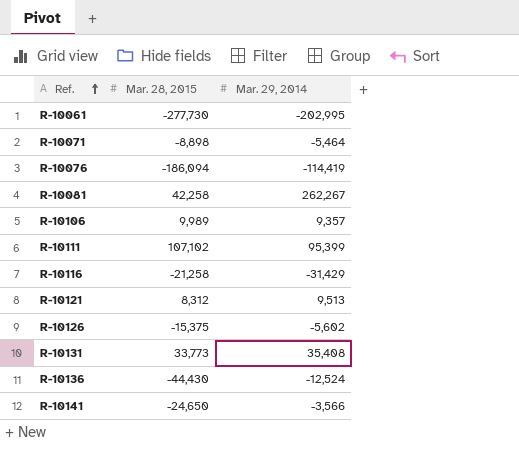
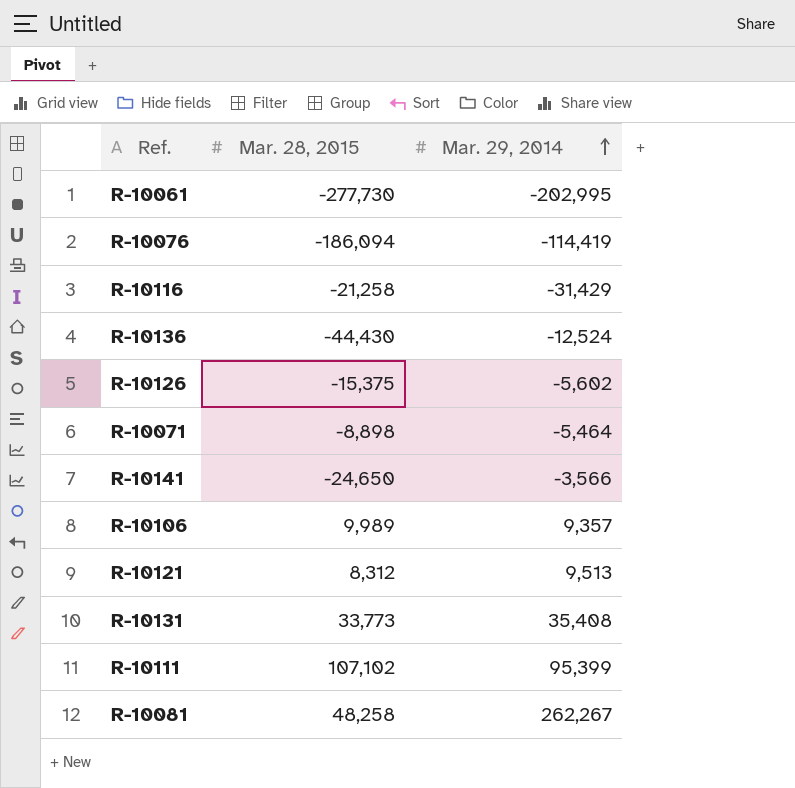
row order: Ref. ascending -> Mar. 29, 2014 ascending
R-10081 | Mar. 28, 2015: 42,258 -> 48,258

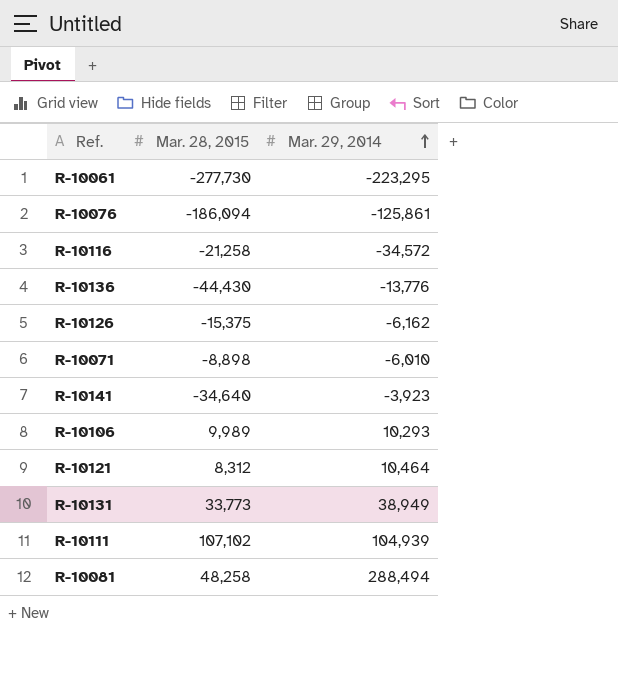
R-10061 | Mar. 29, 2014: -202,995 -> -223,295
R-10076 | Mar. 29, 2014: -114,419 -> -125,861
R-10116 | Mar. 29, 2014: -31,429 -> -34,572
R-10136 | Mar. 29, 2014: -12,524 -> -13,776
R-10126 | Mar. 29, 2014: -5,602 -> -6,162
R-10071 | Mar. 29, 2014: -5,464 -> -6,010
R-10141 | Mar. 28, 2015: -24,650 -> -34,640
R-10141 | Mar. 29, 2014: -3,566 -> -3,923
R-10106 | Mar. 29, 2014: 9,357 -> 10,293
R-10121 | Mar. 29, 2014: 9,513 -> 10,464
R-10131 | Mar. 29, 2014: 35,408 -> 38,949
R-10111 | Mar. 29, 2014: 95,399 -> 104,939
R-10081 | Mar. 29, 2014: 262,267 -> 288,494

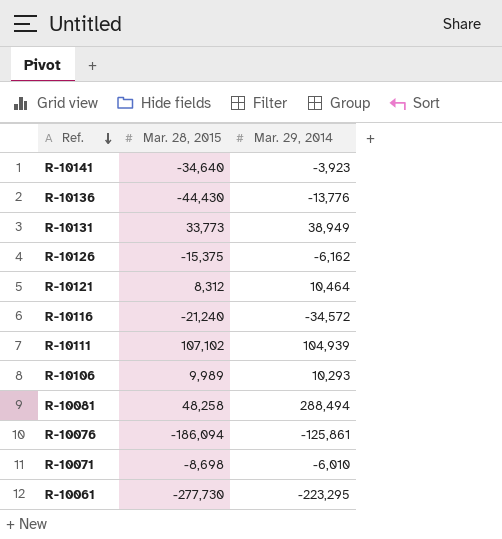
row order: Mar. 29, 2014 ascending -> Ref. descending
R-10116 | Mar. 28, 2015: -21,258 -> -21,240
R-10071 | Mar. 28, 2015: -8,898 -> -8,698

